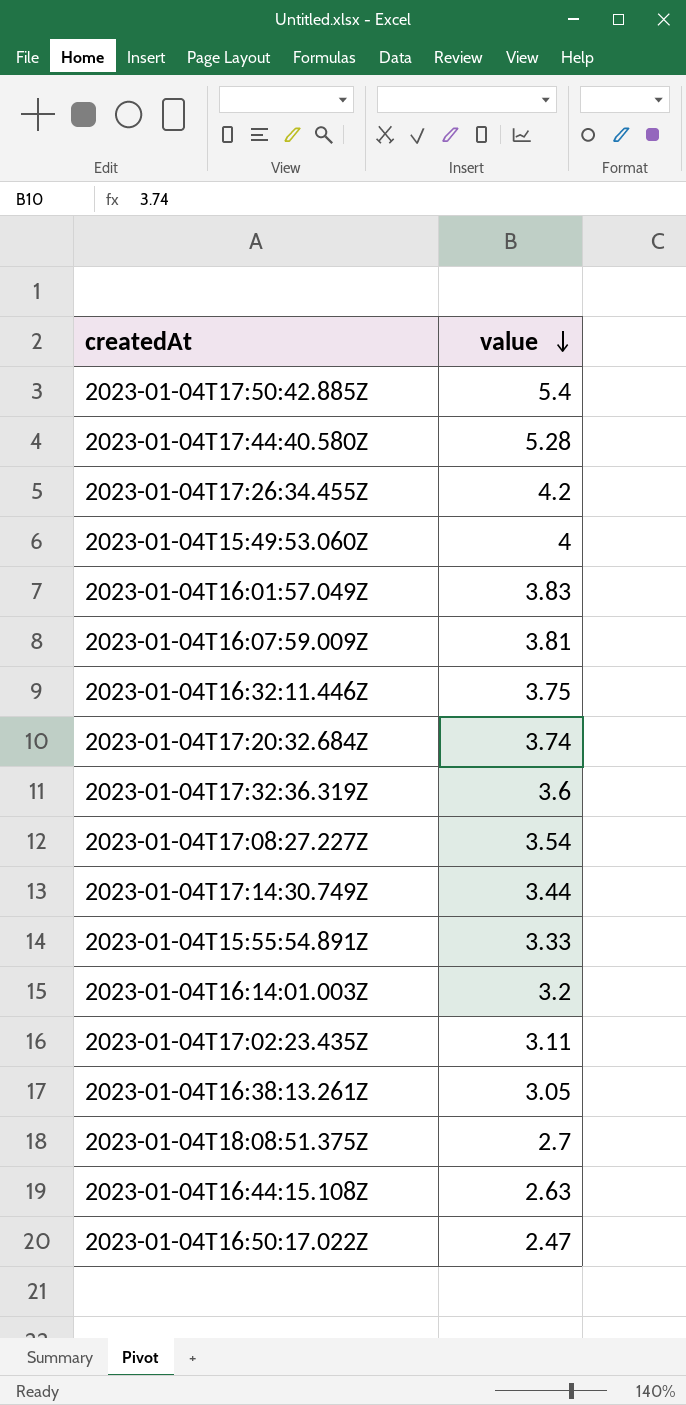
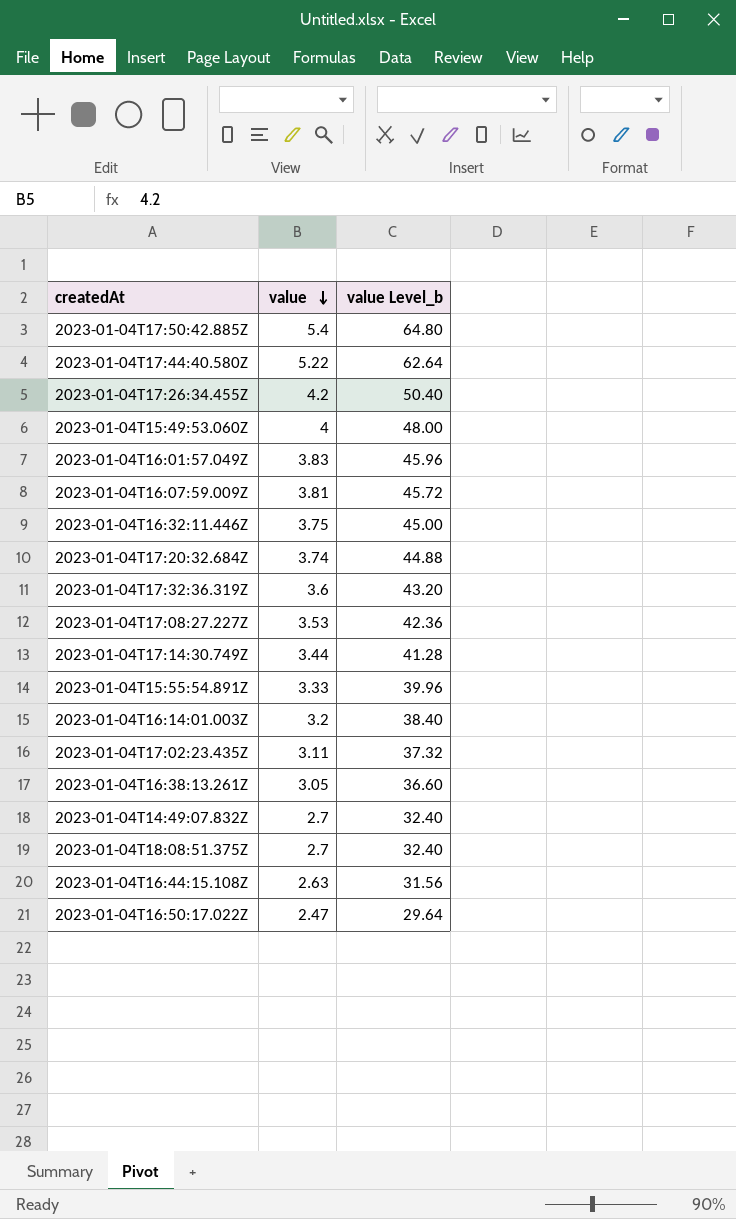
column value Level_b | formula: none -> [value] * 12
2023-01-04T17:44:40.580Z | value: 5.28 -> 5.22
2023-01-04T17:08:27.227Z | value: 3.54 -> 3.53
row 2023-01-04T14:49:07.832Z: none -> 2.7 | 32.40

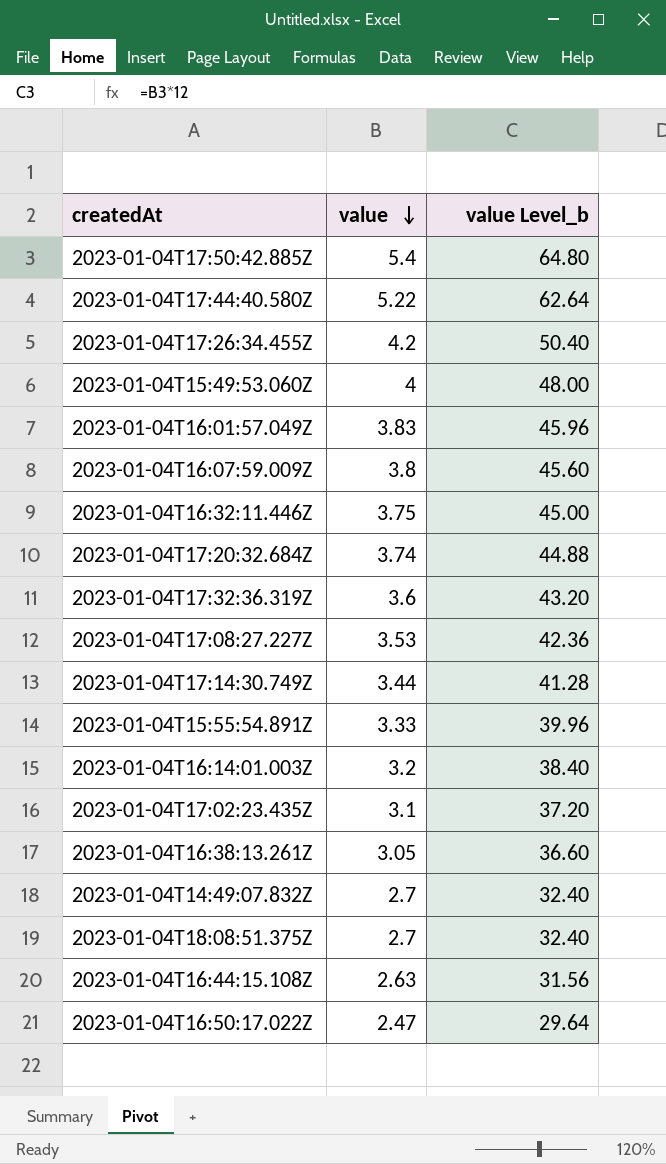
2023-01-04T16:07:59.009Z | value: 3.81 -> 3.8
2023-01-04T16:07:59.009Z | value Level_b: 45.72 -> 45.60
2023-01-04T17:02:23.435Z | value: 3.11 -> 3.1
2023-01-04T17:02:23.435Z | value Level_b: 37.32 -> 37.20

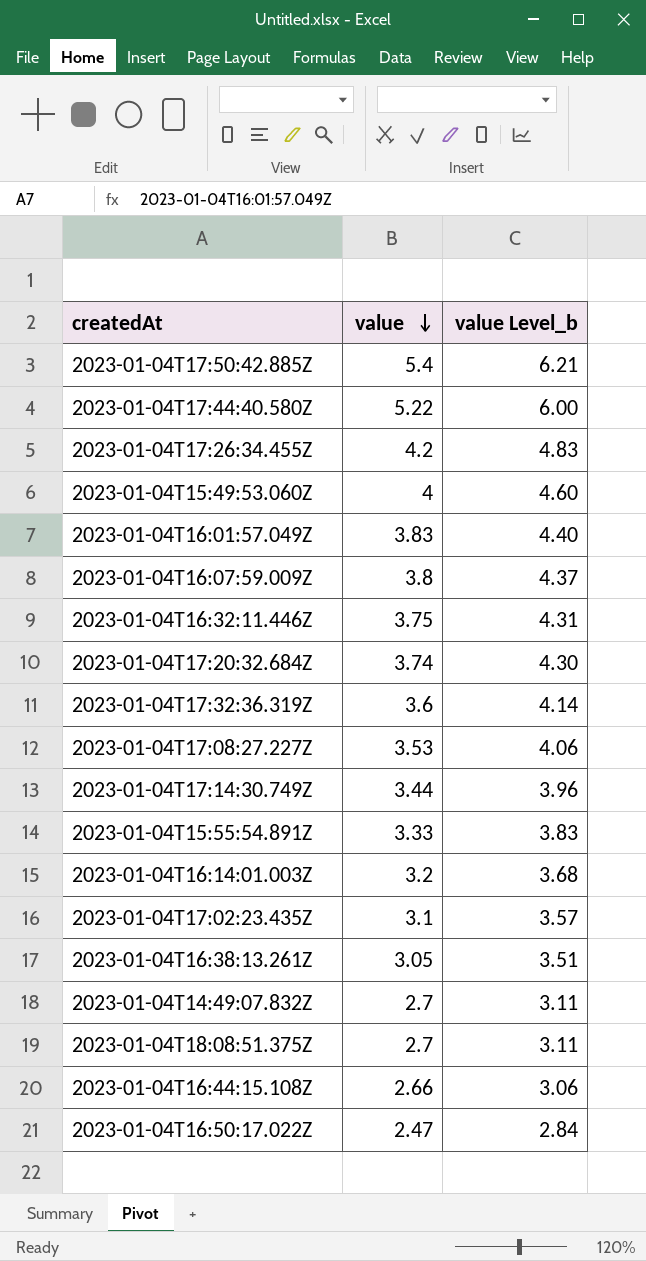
column value Level_b | formula: [value] * 12 -> [value] * 1.15
2023-01-04T16:44:15.108Z | value: 2.63 -> 2.66

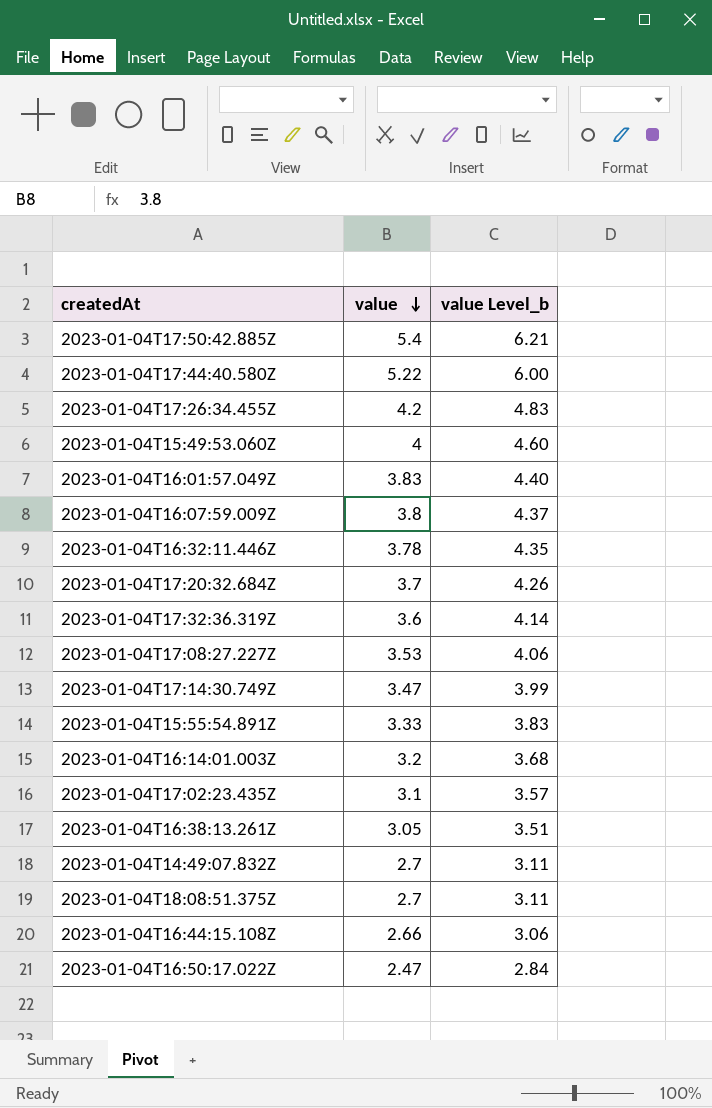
2023-01-04T16:32:11.446Z | value: 3.75 -> 3.78
2023-01-04T16:32:11.446Z | value Level_b: 4.31 -> 4.35
2023-01-04T17:20:32.684Z | value: 3.74 -> 3.7
2023-01-04T17:20:32.684Z | value Level_b: 4.30 -> 4.26
2023-01-04T17:14:30.749Z | value: 3.44 -> 3.47
2023-01-04T17:14:30.749Z | value Level_b: 3.96 -> 3.99

